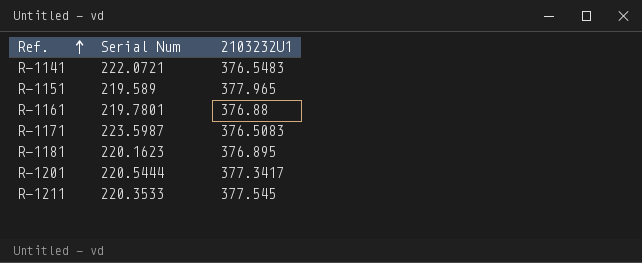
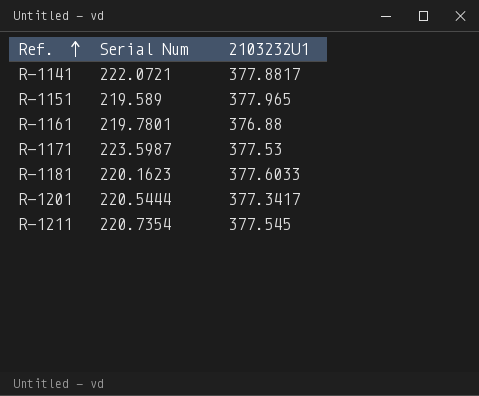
R-1141 | 2103232U1: 376.5483 -> 377.8817
R-1171 | 2103232U1: 376.5083 -> 377.53
R-1181 | 2103232U1: 376.895 -> 377.6033
R-1211 | Serial Num: 220.3533 -> 220.7354

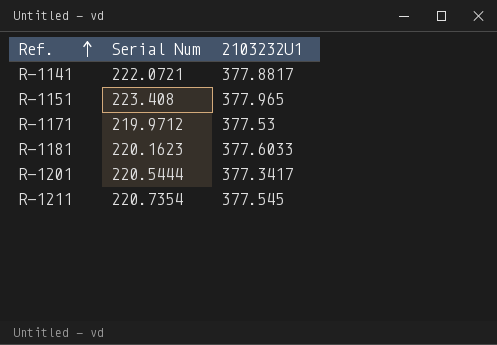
row R-1161: 219.7801 | 376.88 -> none
R-1151 | Serial Num: 219.589 -> 223.408
R-1171 | Serial Num: 223.5987 -> 219.9712

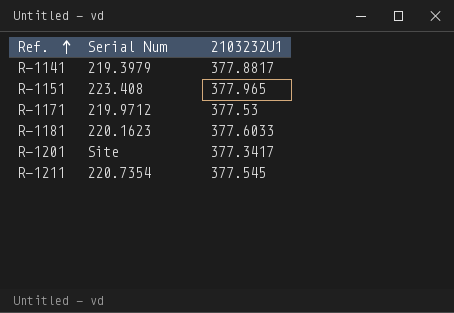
R-1141 | Serial Num: 222.0721 -> 219.3979
R-1201 | Serial Num: 220.5444 -> Site

